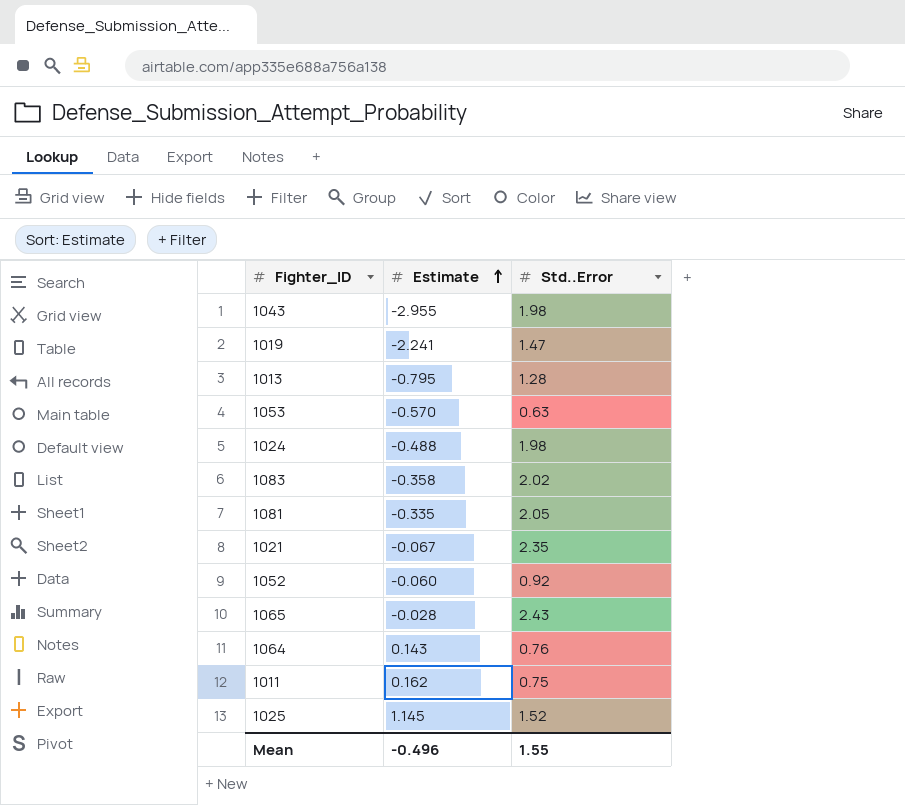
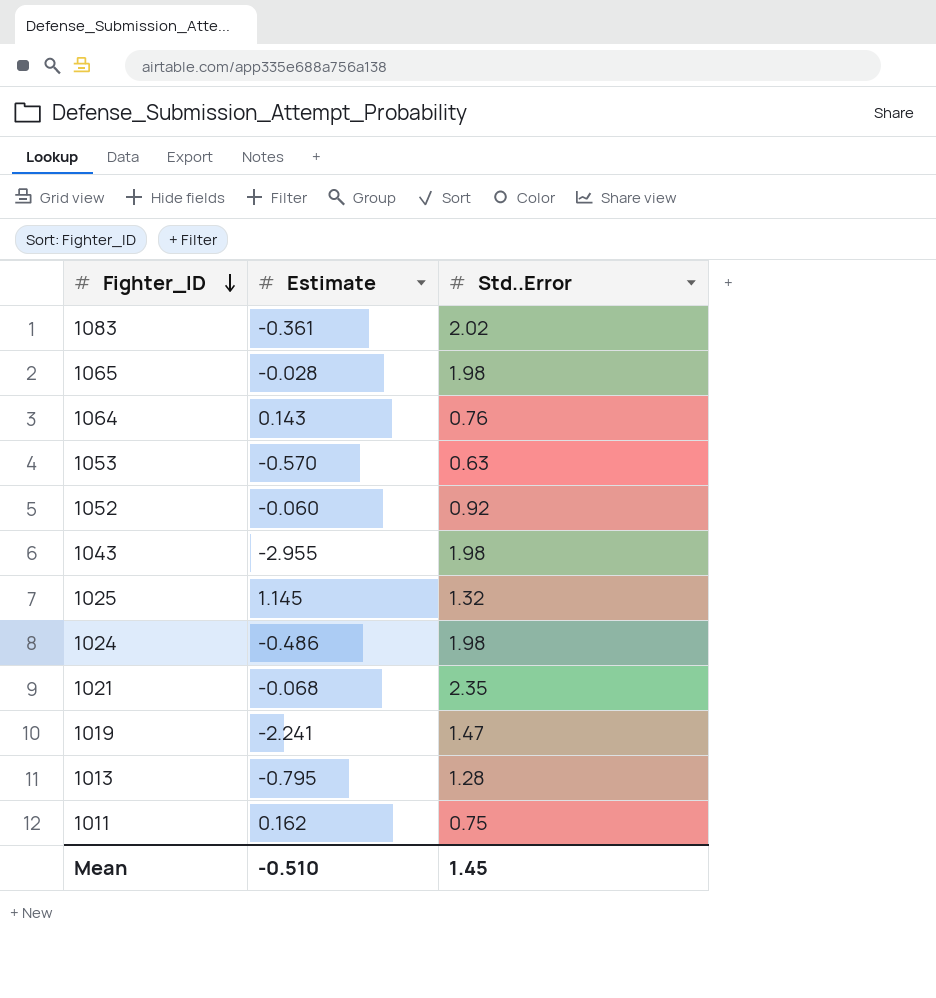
row order: Estimate ascending -> Fighter_ID descending
row 1081: -0.335 | 2.05 -> none
1083 | Estimate: -0.358 -> -0.361
1065 | Std..Error: 2.43 -> 1.98
1025 | Std..Error: 1.52 -> 1.32
1024 | Estimate: -0.488 -> -0.486
1021 | Estimate: -0.067 -> -0.068
Mean | Estimate: -0.496 -> -0.510
Mean | Std..Error: 1.55 -> 1.45

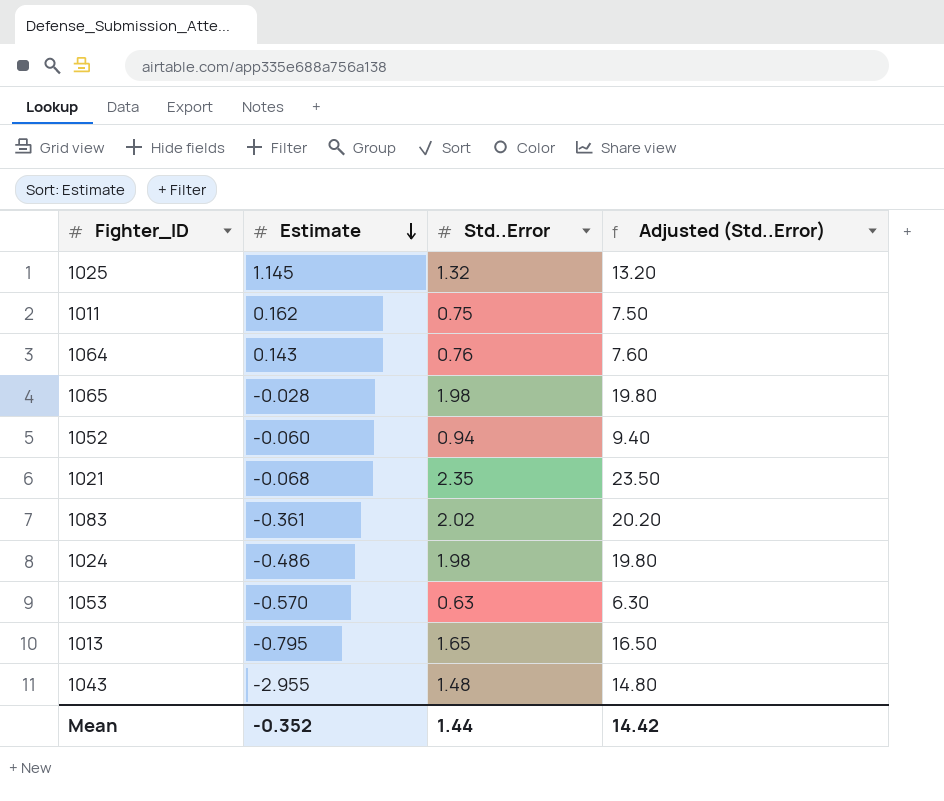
row order: Fighter_ID descending -> Estimate descending
column Adjusted (Std..Error) | formula: none -> [Std..Error] * 10
row 1019: -2.241 | 1.47 -> none
1052 | Std..Error: 0.92 -> 0.94
1013 | Std..Error: 1.28 -> 1.65
1043 | Std..Error: 1.98 -> 1.48
Mean | Estimate: -0.510 -> -0.352
Mean | Std..Error: 1.45 -> 1.44

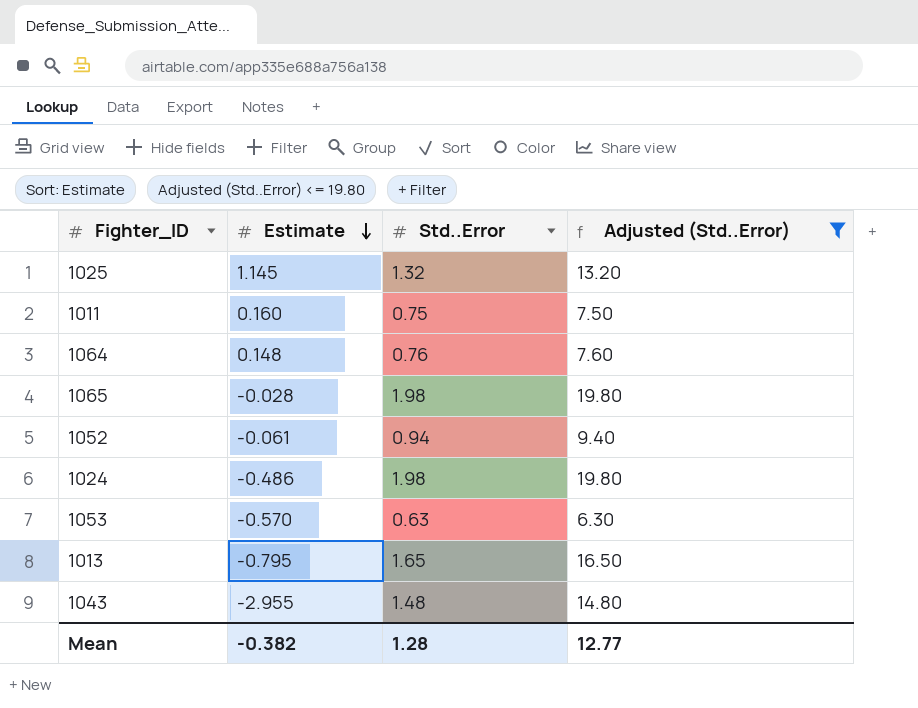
filter: none -> Adjusted (Std..Error) <= 19.80
1011 | Estimate: 0.162 -> 0.160
1064 | Estimate: 0.143 -> 0.148
1052 | Estimate: -0.060 -> -0.061
Mean | Estimate: -0.352 -> -0.382
Mean | Std..Error: 1.44 -> 1.28
Mean | Adjusted (Std..Error): 14.42 -> 12.77

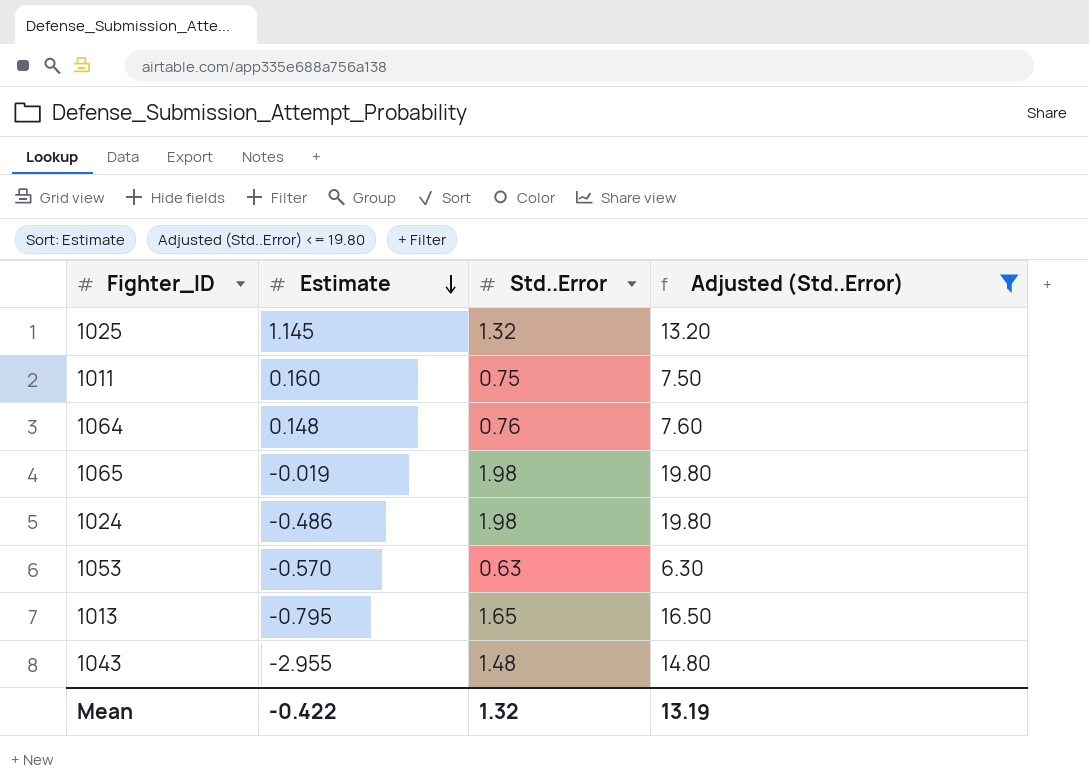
row 1052: -0.061 | 0.94 | 9.40 -> none
1065 | Estimate: -0.028 -> -0.019
Mean | Estimate: -0.382 -> -0.422
Mean | Std..Error: 1.28 -> 1.32
Mean | Adjusted (Std..Error): 12.77 -> 13.19

